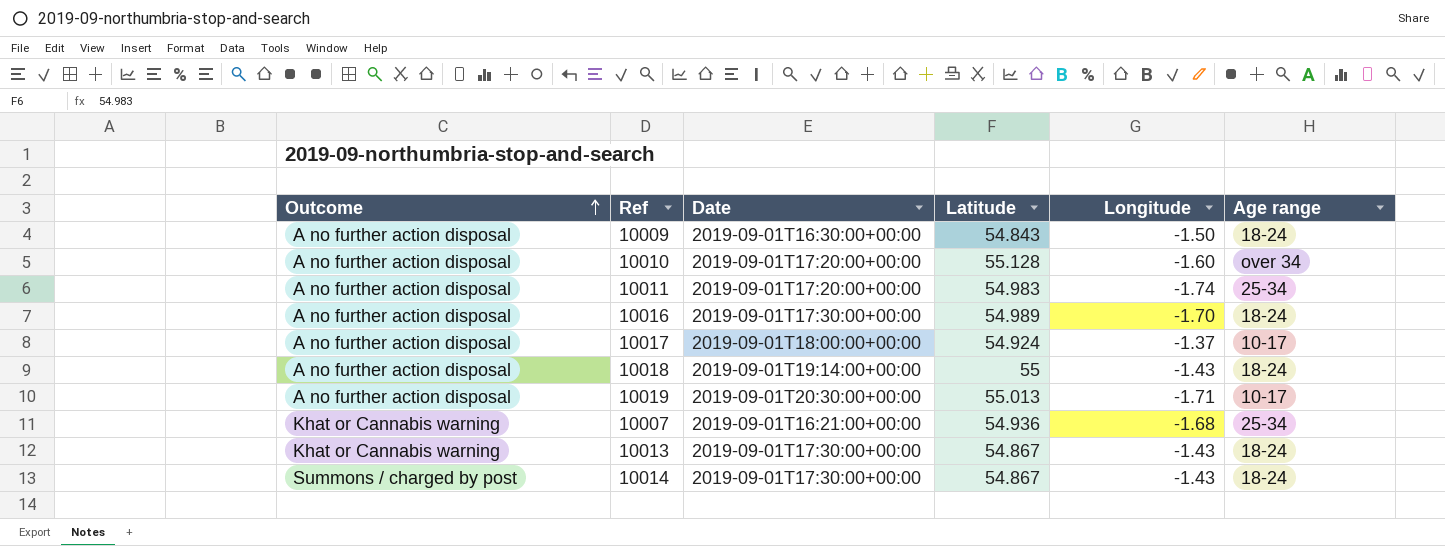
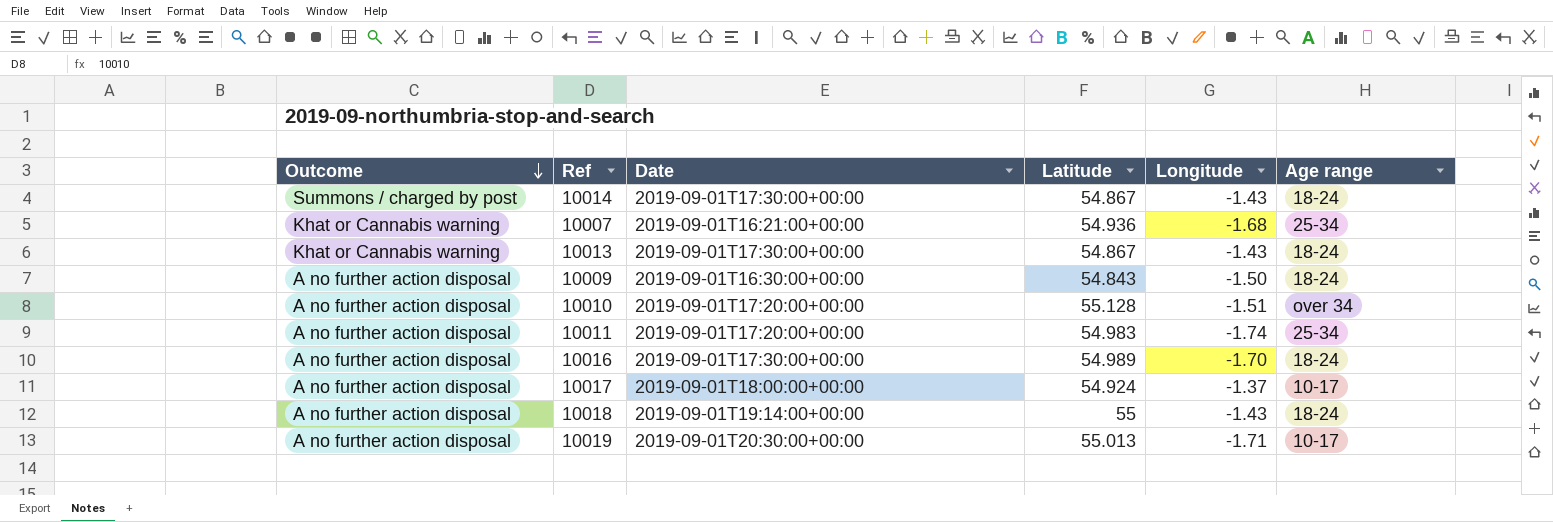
row order: Outcome ascending -> Outcome descending
10010 | Longitude: -1.60 -> -1.51

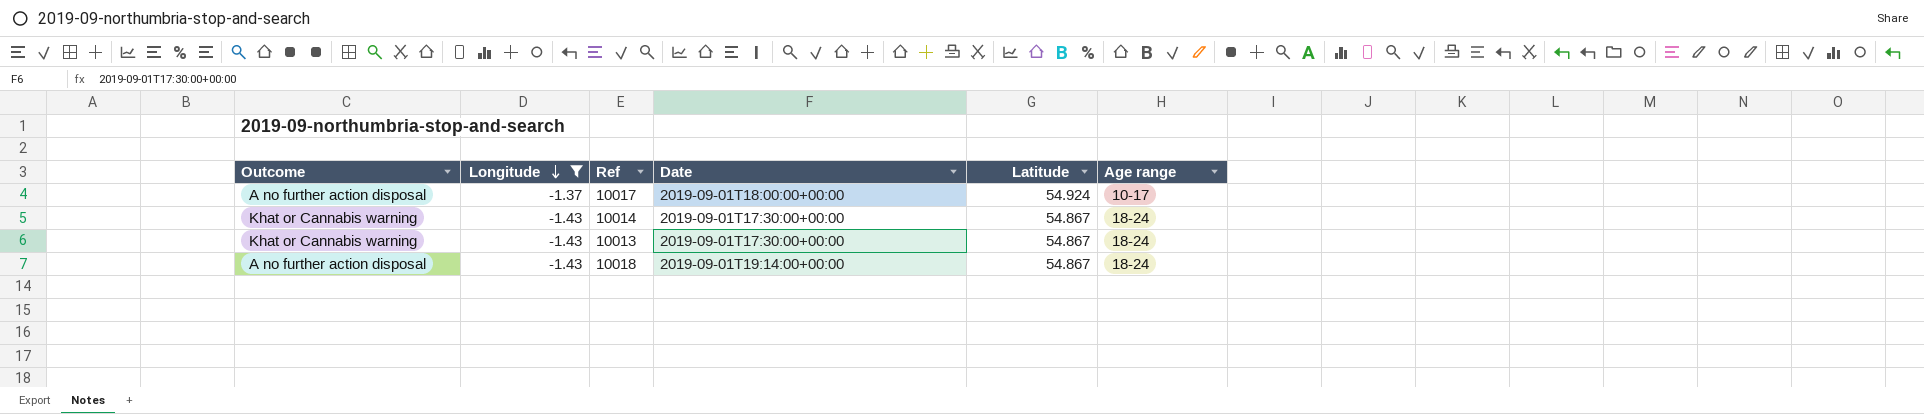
filter: none -> Longitude >= -1.43
row order: Outcome descending -> Longitude descending
column Longitude | position: 5 -> 2
10014 | Outcome: Summons / charged by post -> Khat or Cannabis warning
10018 | Latitude: 55 -> 54.867

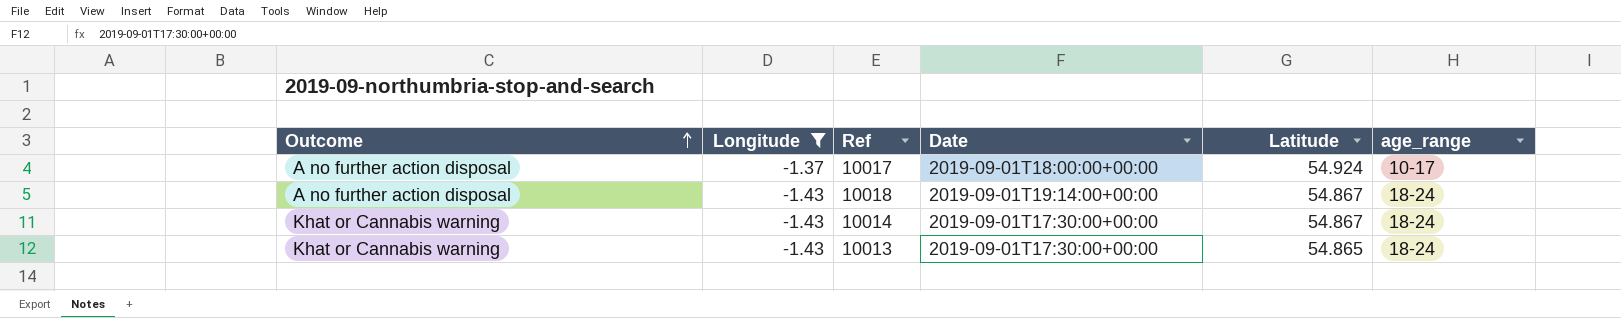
row order: Longitude descending -> Outcome ascending
column name: Age range -> age_range
10013 | Latitude: 54.867 -> 54.865

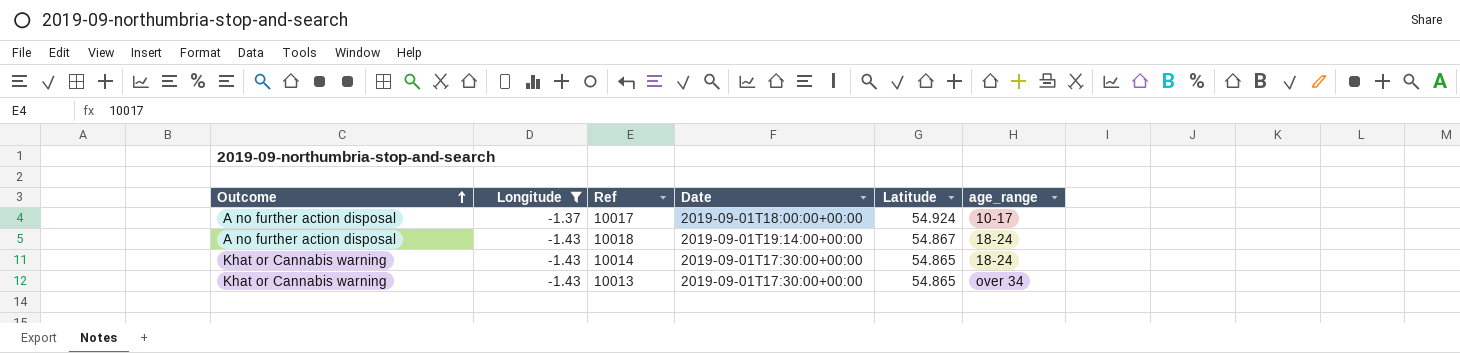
10014 | Latitude: 54.867 -> 54.865
10013 | age_range: 18-24 -> over 34

